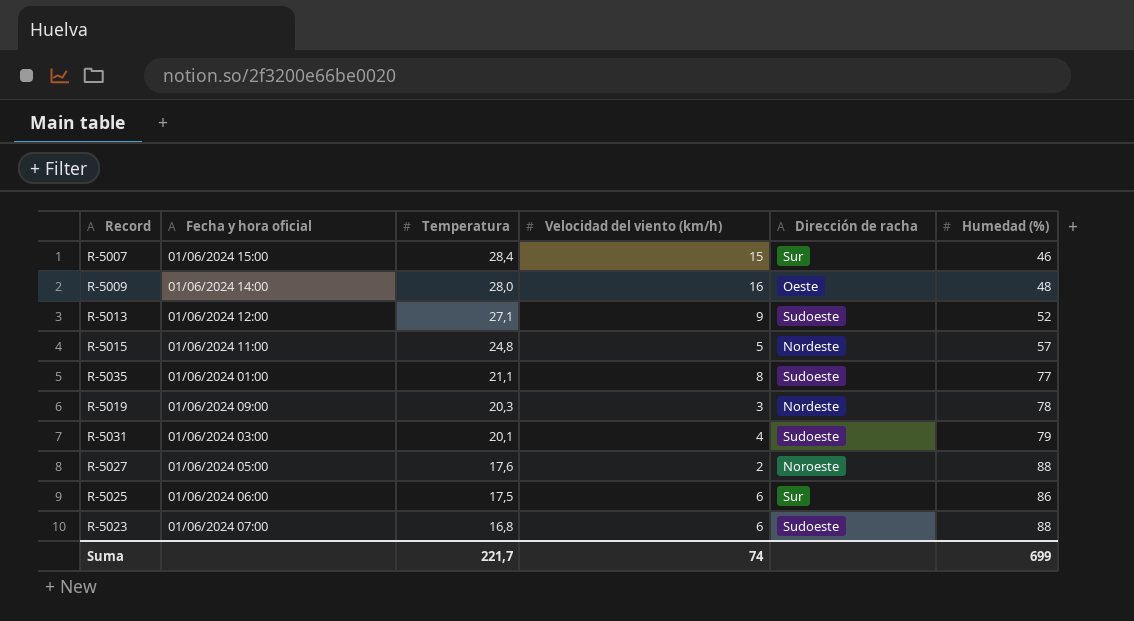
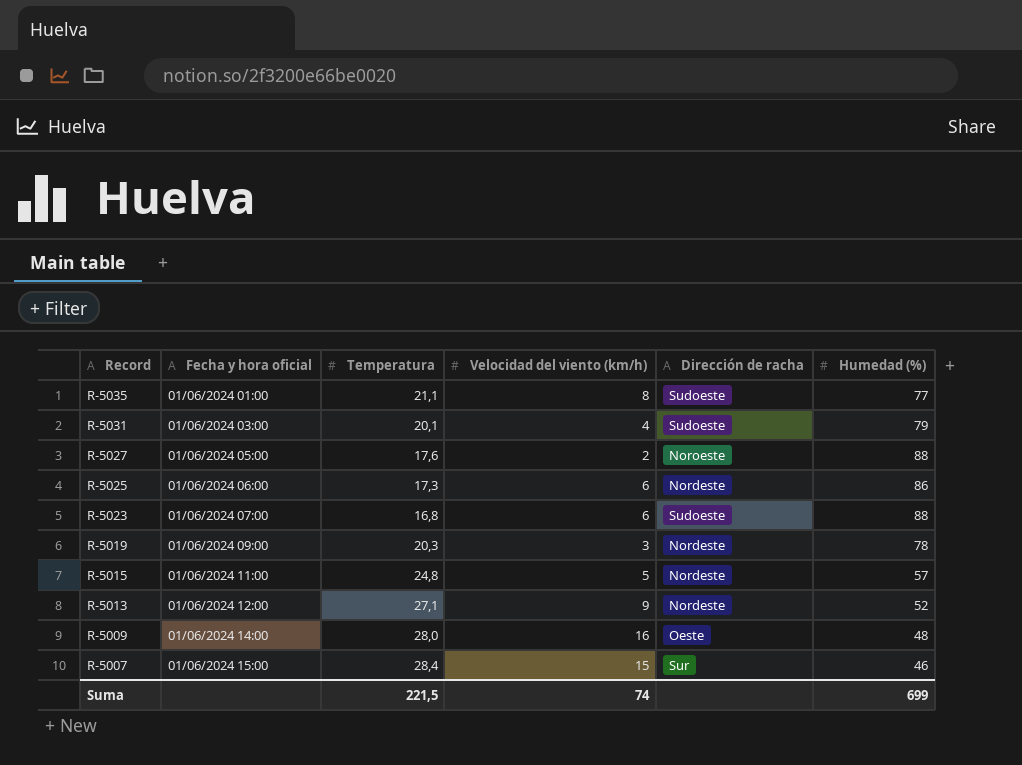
row order: Temperatura descending -> Record descending
R-5025 | Temperatura: 17,5 -> 17,3
R-5025 | Dirección de racha: Sur -> Nordeste
R-5013 | Dirección de racha: Sudoeste -> Nordeste
Suma | Temperatura: 221,7 -> 221,5

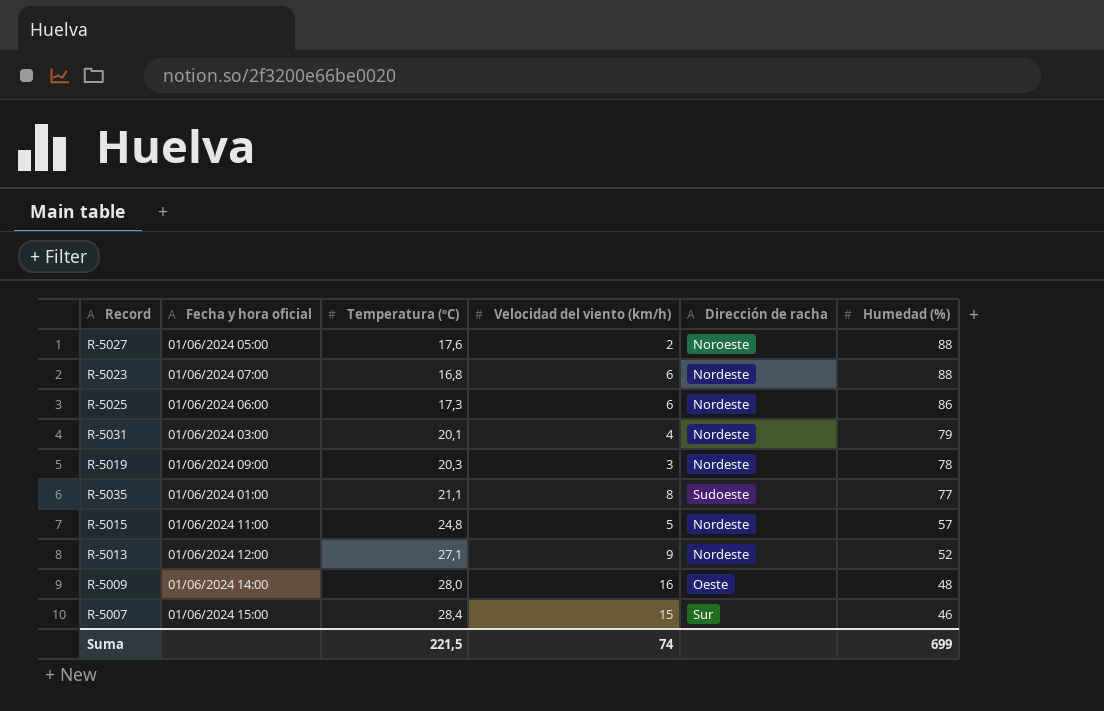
row order: Record descending -> Humedad (%) descending
column name: Temperatura -> Temperatura (ºC)
R-5023 | Dirección de racha: Sudoeste -> Nordeste
R-5031 | Dirección de racha: Sudoeste -> Nordeste

